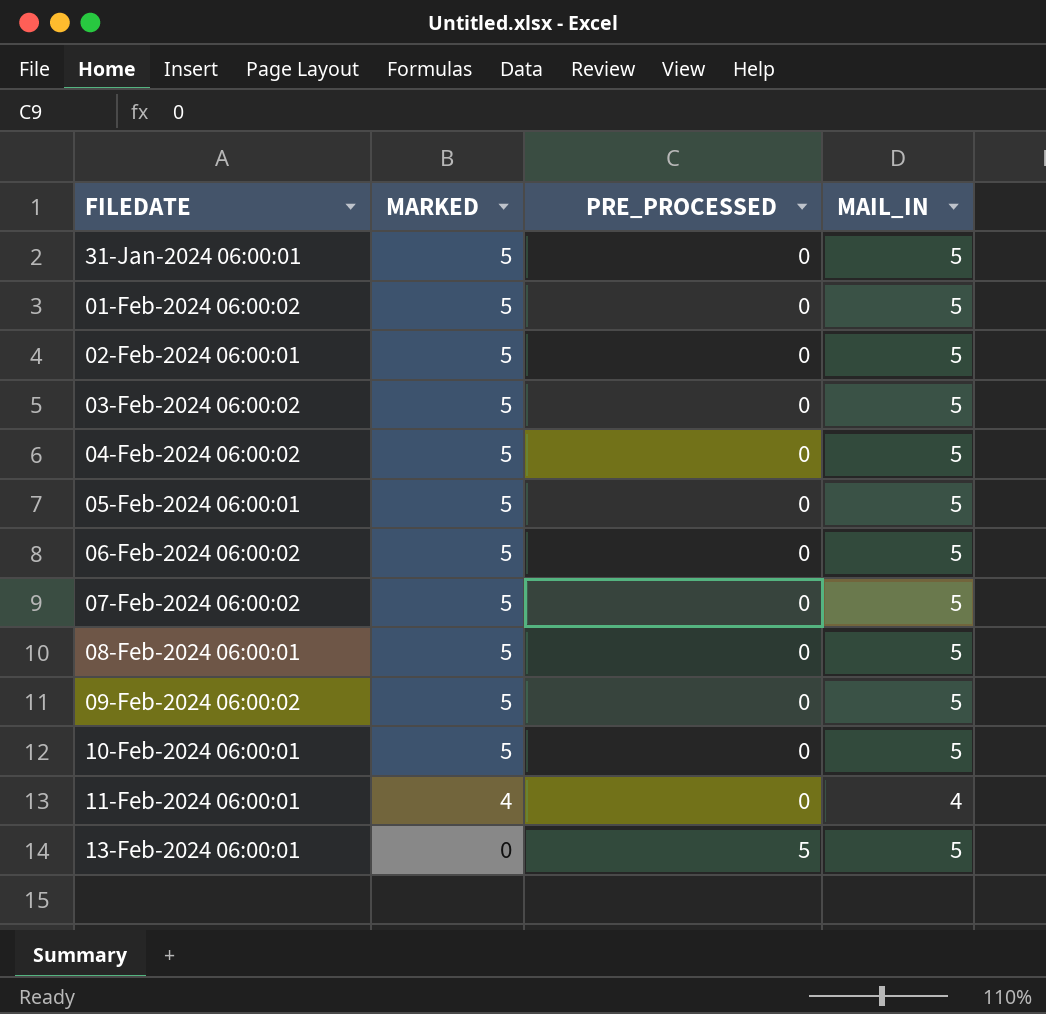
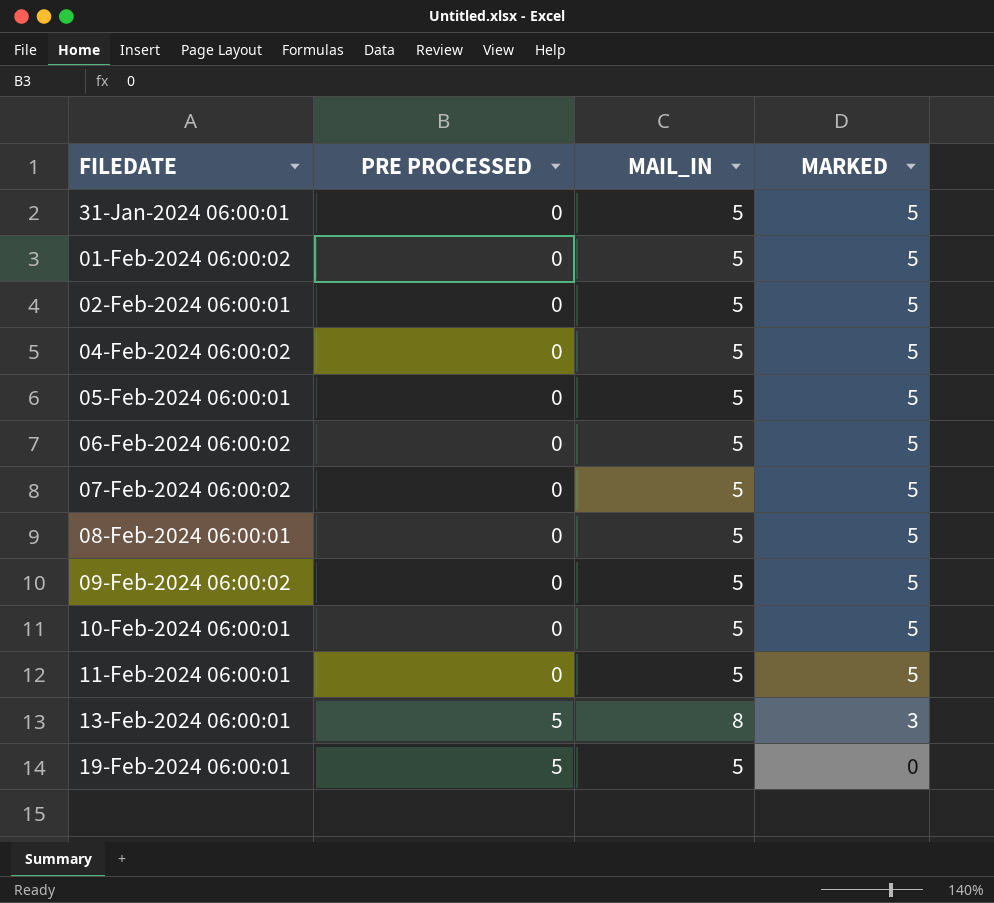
column name: PRE_PROCESSED -> PRE PROCESSED
column MARKED | position: 2 -> 4
row 03-Feb-2024 06:00:02: 5 | 0 | 5 -> none
11-Feb-2024 06:00:01 | MAIL_IN: 4 -> 5
11-Feb-2024 06:00:01 | MARKED: 4 -> 5
13-Feb-2024 06:00:01 | MAIL_IN: 5 -> 8
13-Feb-2024 06:00:01 | MARKED: 0 -> 3
row 19-Feb-2024 06:00:01: none -> 5 | 5 | 0

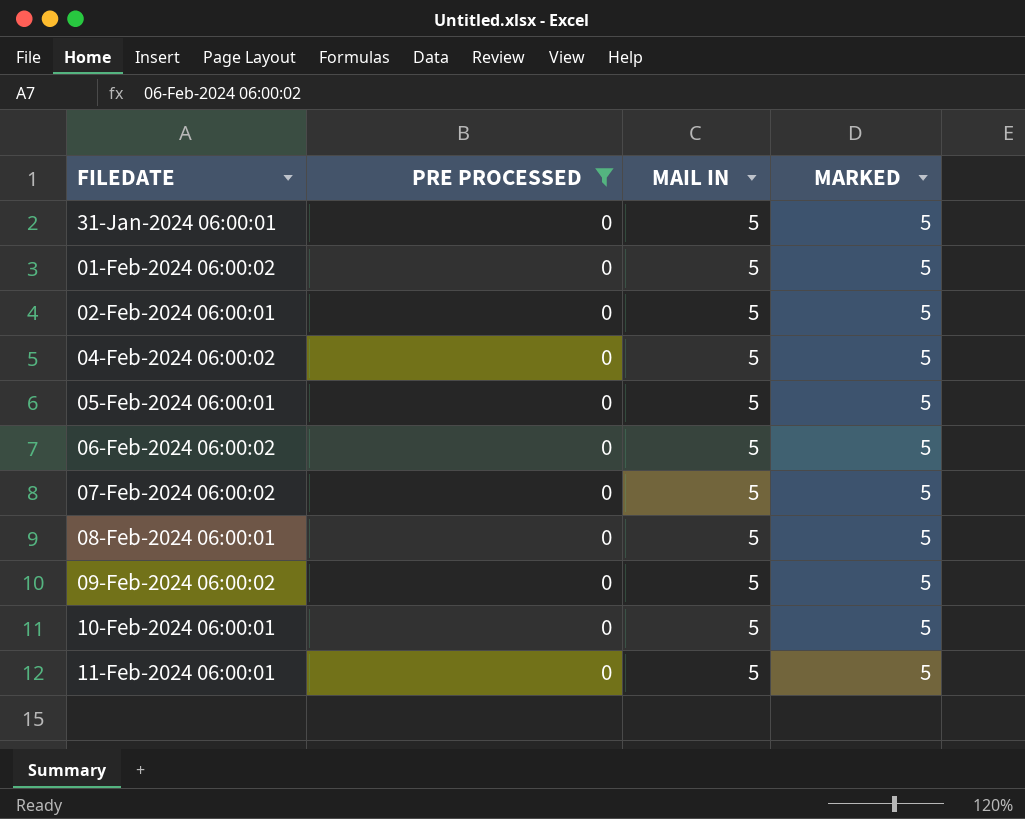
filter: none -> PRE PROCESSED = 0
column name: MAIL_IN -> MAIL IN

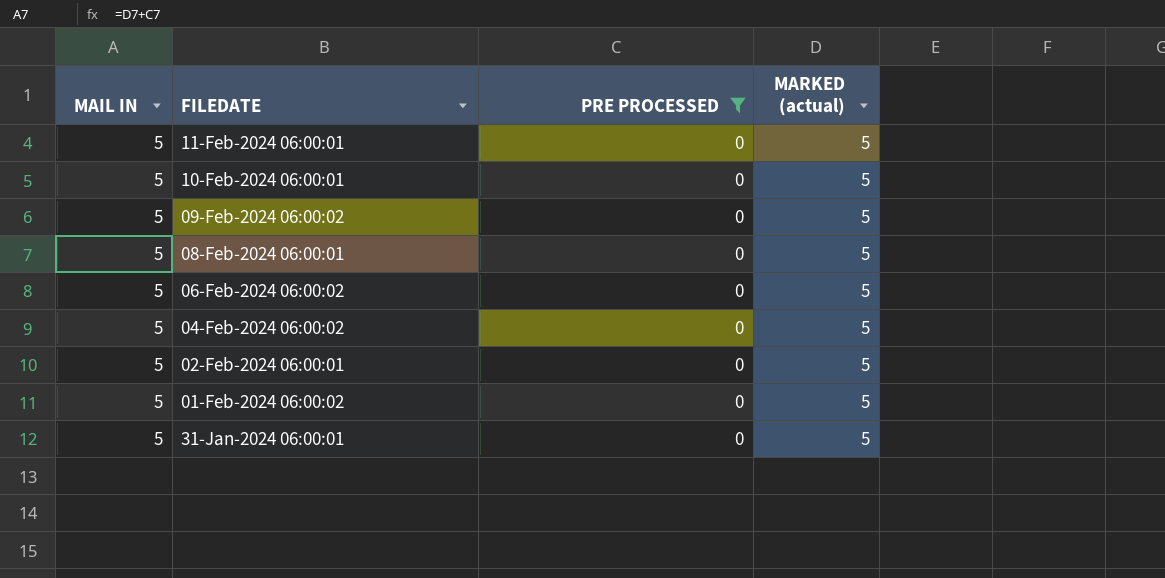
row order: FILEDATE ascending -> FILEDATE descending
column MAIL IN | position: 3 -> 1
column name: MARKED -> MARKED (actual)
row 05-Feb-2024 06:00:01: 0 | 5 | 5 -> none
row 07-Feb-2024 06:00:02: 0 | 5 | 5 -> none

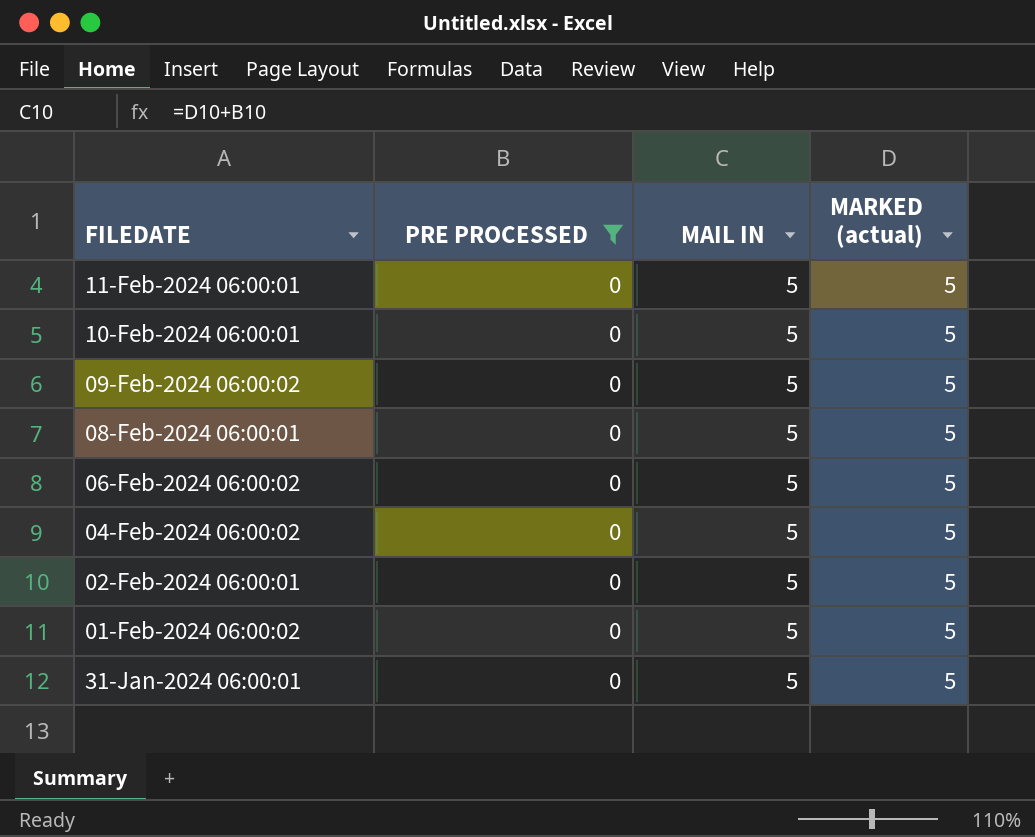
column MAIL IN | position: 1 -> 3

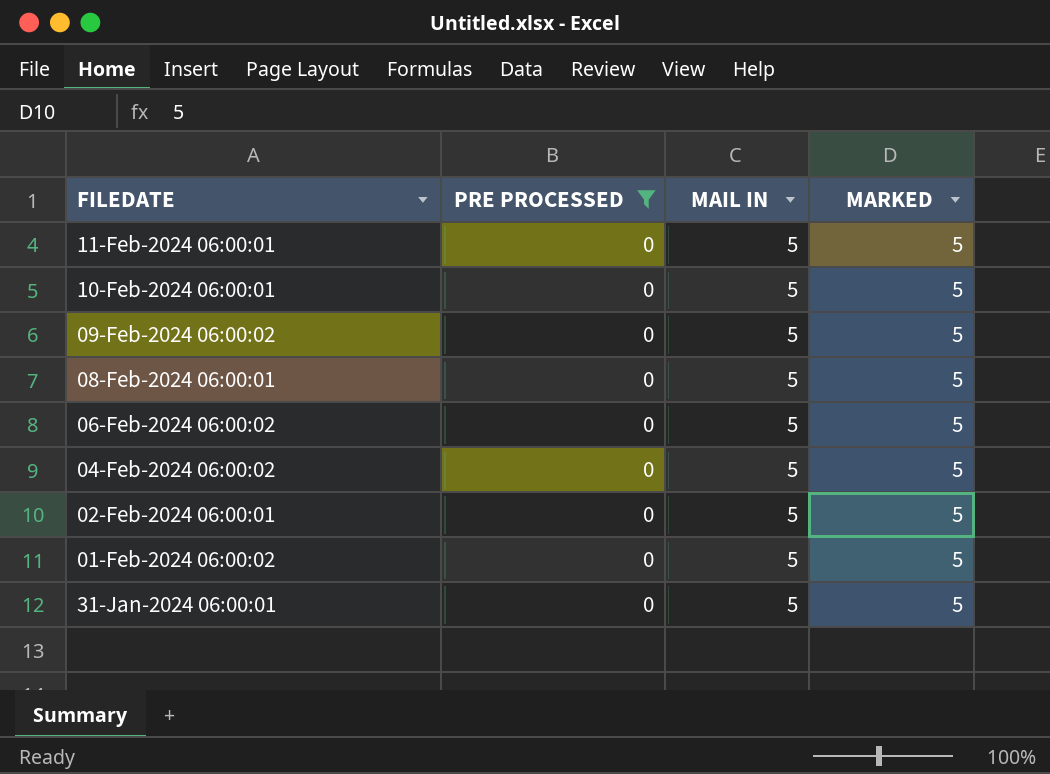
column name: MARKED (actual) -> MARKED

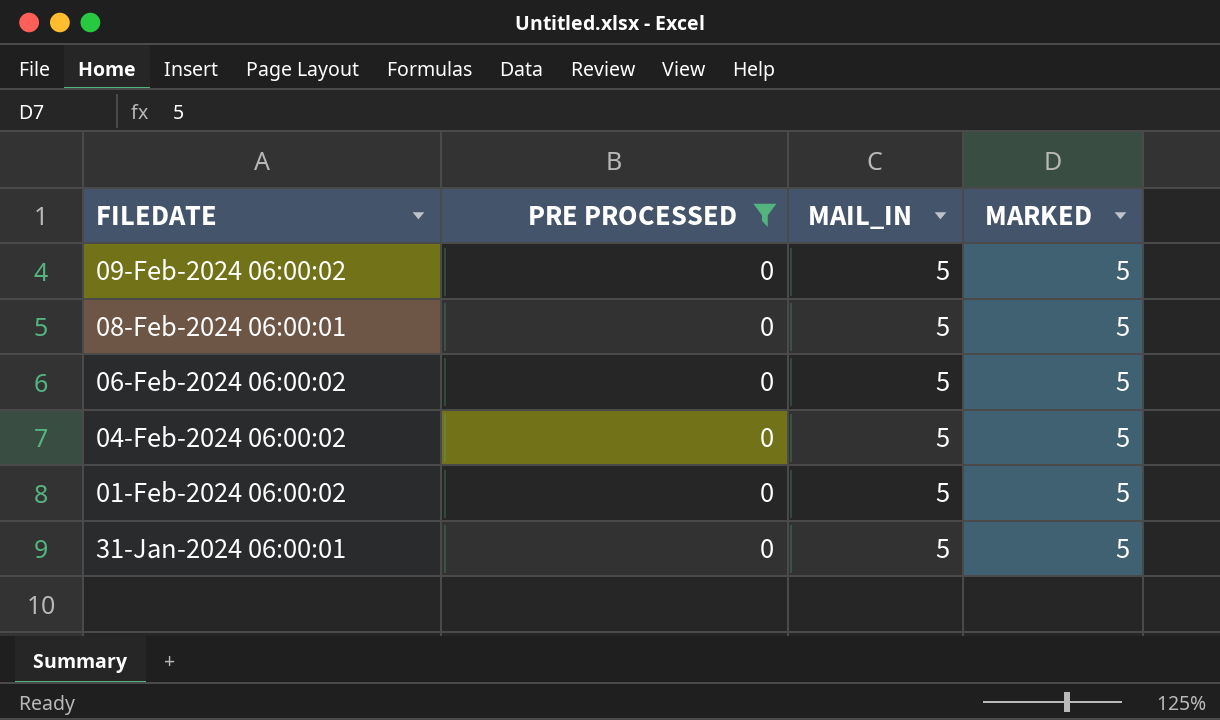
column name: MAIL IN -> MAIL_IN
row 11-Feb-2024 06:00:01: 0 | 5 | 5 -> none
row 10-Feb-2024 06:00:01: 0 | 5 | 5 -> none
row 02-Feb-2024 06:00:01: 0 | 5 | 5 -> none

